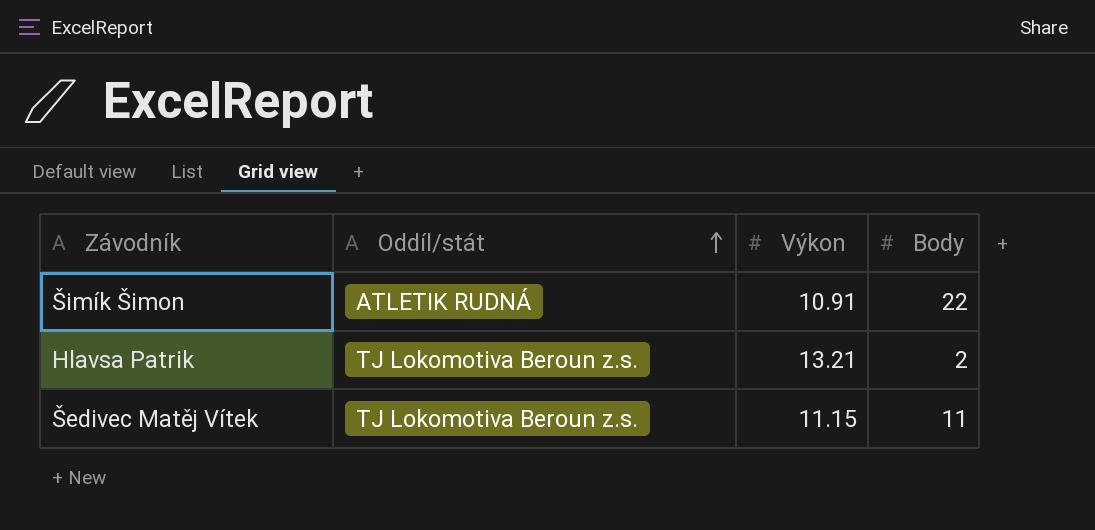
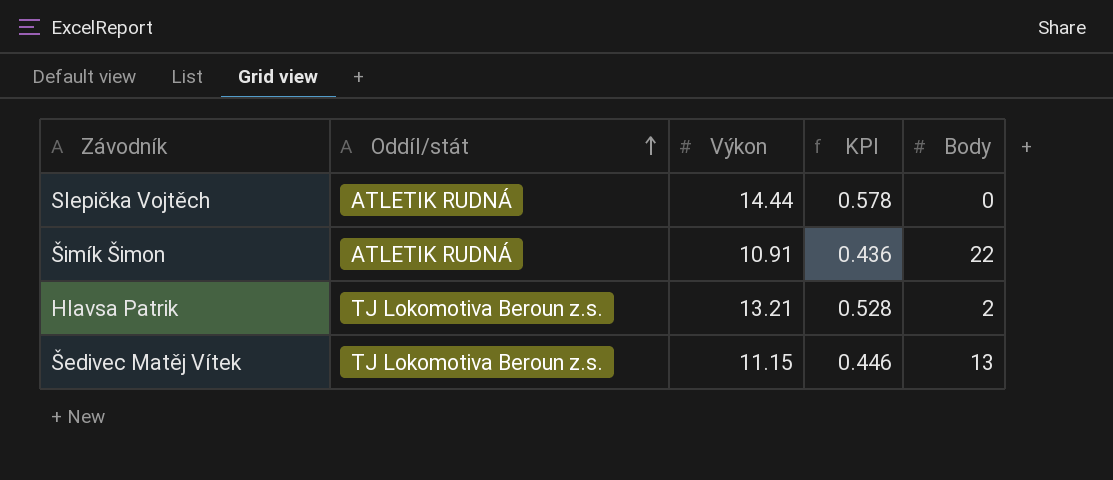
column KPI | formula: none -> [Výkon] * 0.04
row Slepička Vojtěch: none -> ATLETIK RUDNÁ | 14.44 | 0.578 | 0
Šedivec Matěj Vítek | Body: 11 -> 13

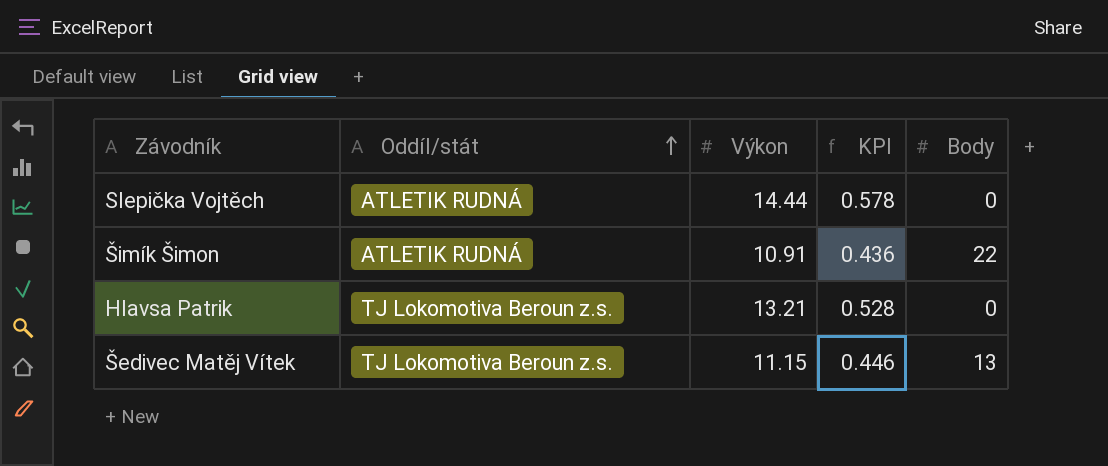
Hlavsa Patrik | Body: 2 -> 0

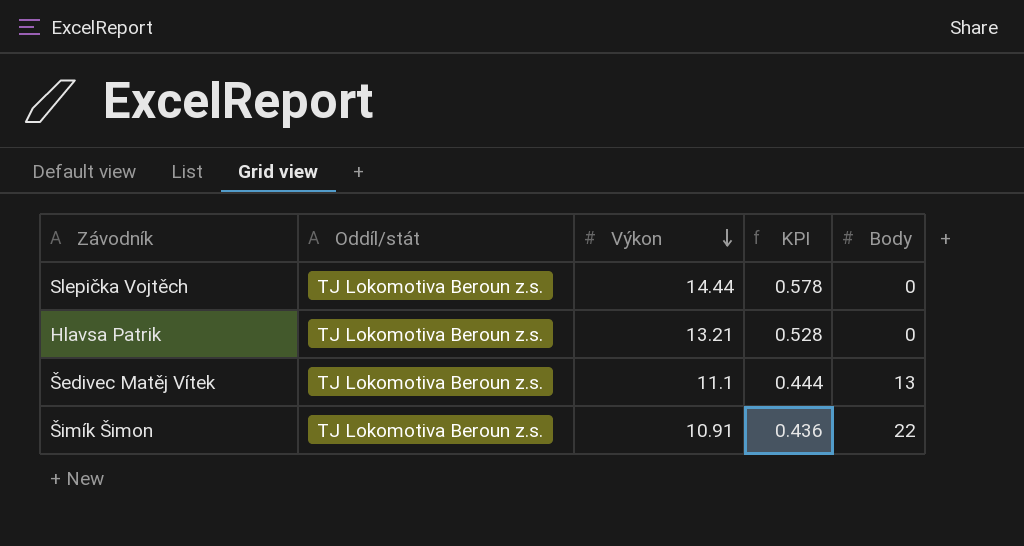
row order: Oddíl/stát ascending -> Výkon descending
Slepička Vojtěch | Oddíl/stát: ATLETIK RUDNÁ -> TJ Lokomotiva Beroun z.s.
Šedivec Matěj Vítek | Výkon: 11.15 -> 11.1
Šedivec Matěj Vítek | KPI: 0.446 -> 0.444
Šimík Šimon | Oddíl/stát: ATLETIK RUDNÁ -> TJ Lokomotiva Beroun z.s.

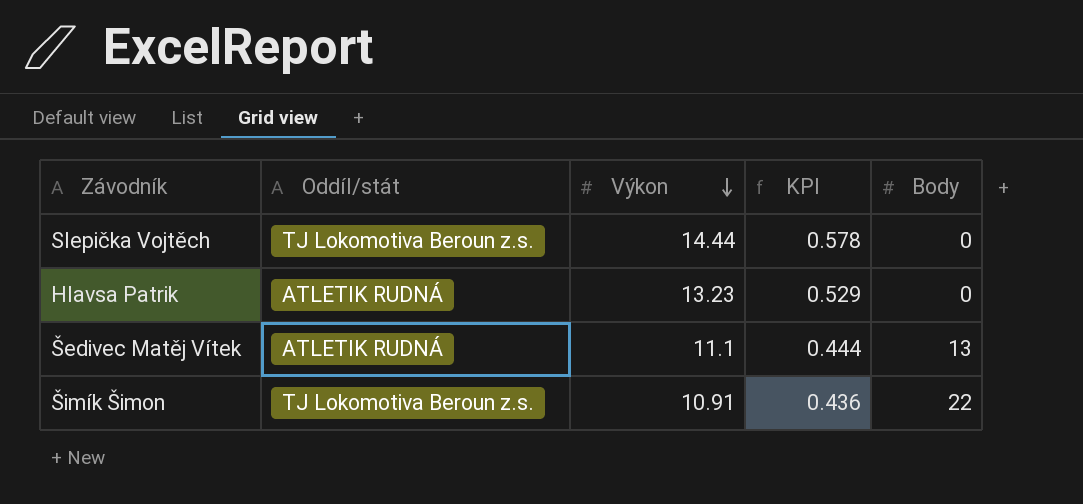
Hlavsa Patrik | Oddíl/stát: TJ Lokomotiva Beroun z.s. -> ATLETIK RUDNÁ
Hlavsa Patrik | Výkon: 13.21 -> 13.23
Hlavsa Patrik | KPI: 0.528 -> 0.529
Šedivec Matěj Vítek | Oddíl/stát: TJ Lokomotiva Beroun z.s. -> ATLETIK RUDNÁ

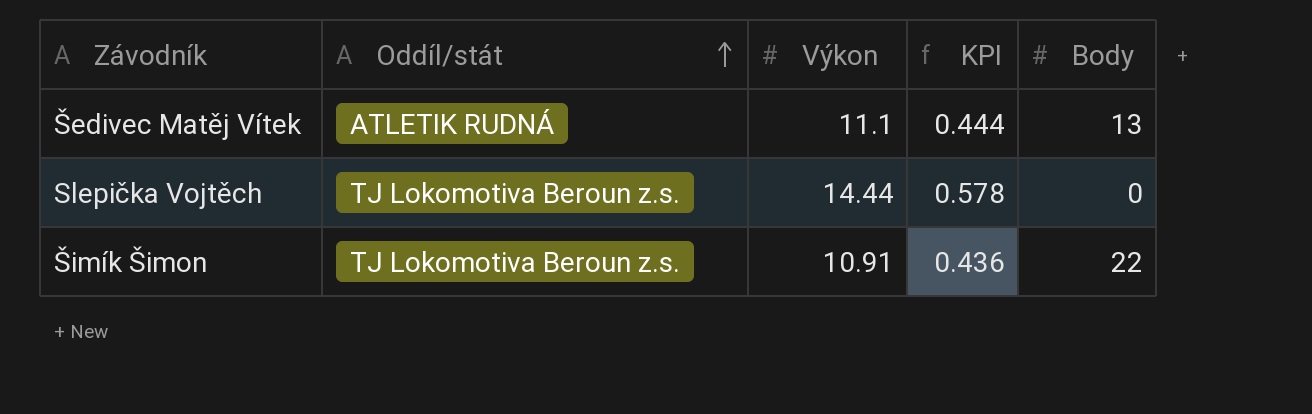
row order: Výkon descending -> Oddíl/stát ascending
row Hlavsa Patrik: ATLETIK RUDNÁ | 13.23 | 0.529 | 0 -> none

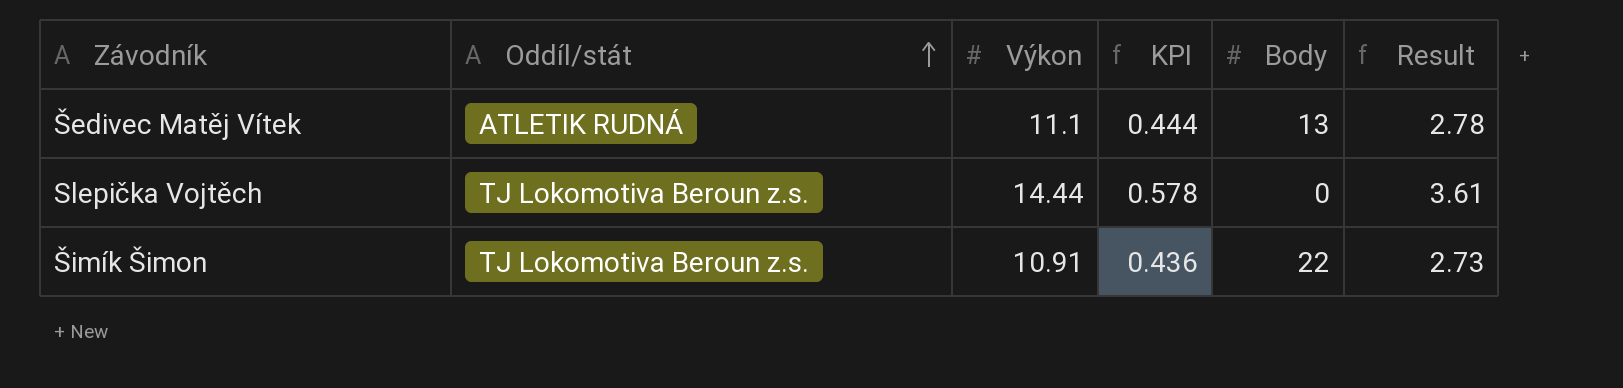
column Result | formula: none -> [Výkon] * 0.25

